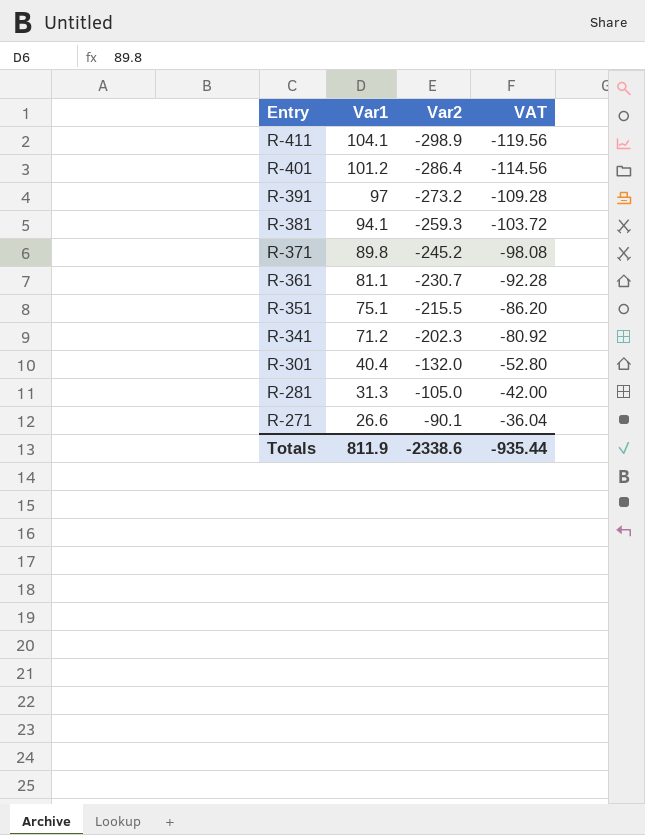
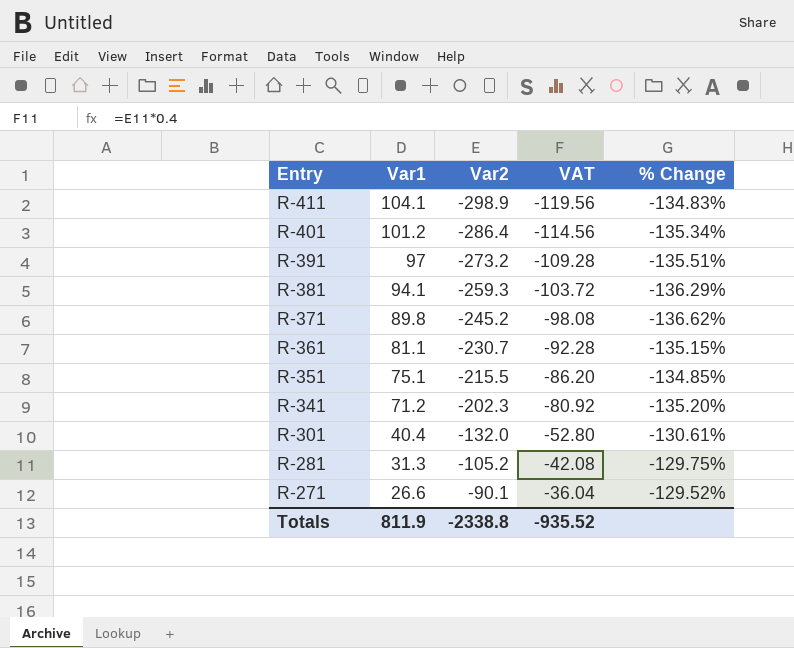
column % Change | formula: none -> ([Var1] - [Var2]) / [Var2]
R-281 | Var2: -105.0 -> -105.2
R-281 | VAT: -42.00 -> -42.08
Totals | Var2: -2338.6 -> -2338.8
Totals | VAT: -935.44 -> -935.52

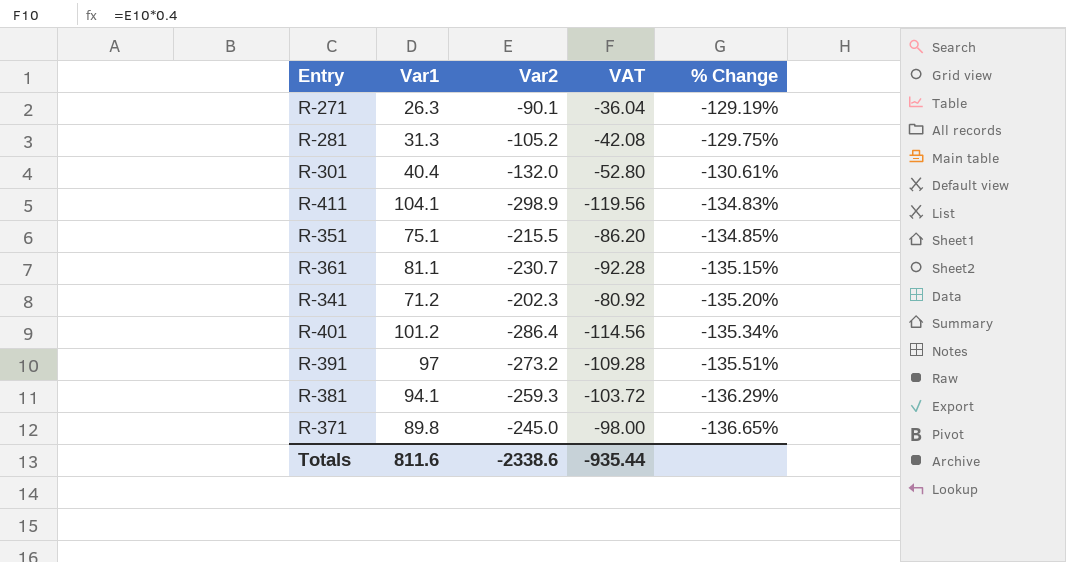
row order: Entry descending -> % Change descending
R-271 | Var1: 26.6 -> 26.3
R-271 | % Change: -129.52% -> -129.19%
R-371 | Var2: -245.2 -> -245.0
R-371 | VAT: -98.08 -> -98.00
R-371 | % Change: -136.62% -> -136.65%
Totals | Var1: 811.9 -> 811.6
Totals | Var2: -2338.8 -> -2338.6
Totals | VAT: -935.52 -> -935.44

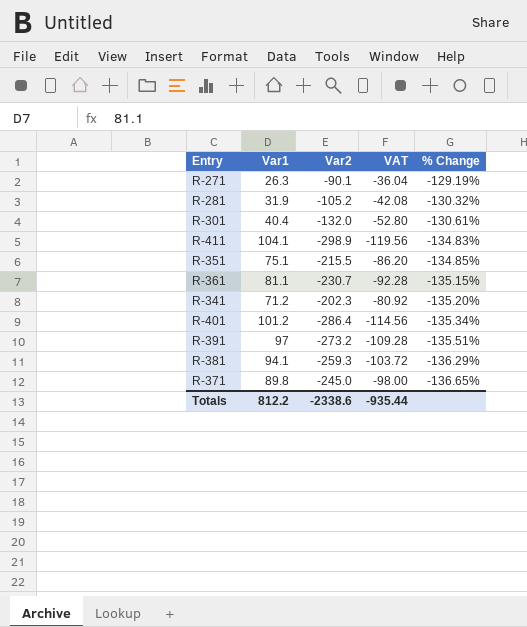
R-281 | Var1: 31.3 -> 31.9
R-281 | % Change: -129.75% -> -130.32%
Totals | Var1: 811.6 -> 812.2

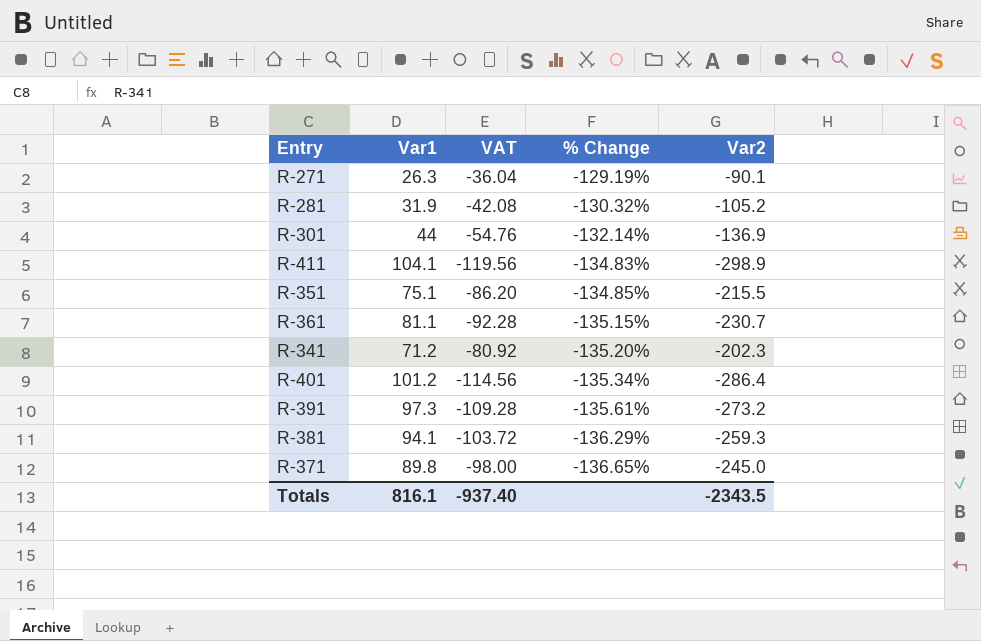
column Var2 | position: 3 -> 5
R-301 | Var1: 40.4 -> 44
R-301 | VAT: -52.80 -> -54.76
R-301 | % Change: -130.61% -> -132.14%
R-301 | Var2: -132.0 -> -136.9
R-391 | Var1: 97 -> 97.3
R-391 | % Change: -135.51% -> -135.61%
Totals | Var1: 812.2 -> 816.1
Totals | VAT: -935.44 -> -937.40
Totals | Var2: -2338.6 -> -2343.5

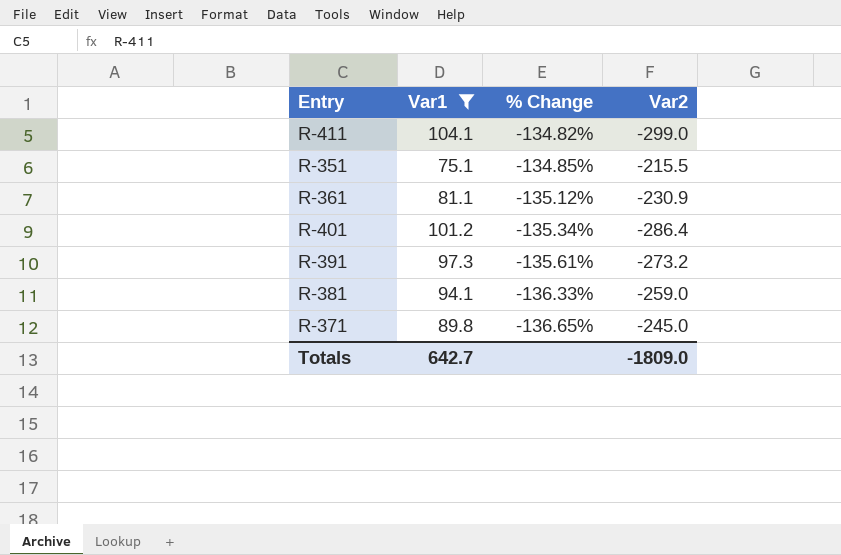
filter: none -> Var1 >= 75.1
column VAT | formula: [Var2] * 0.4 -> none
R-411 | % Change: -134.83% -> -134.82%
R-411 | Var2: -298.9 -> -299.0
R-361 | % Change: -135.15% -> -135.12%
R-361 | Var2: -230.7 -> -230.9
R-381 | % Change: -136.29% -> -136.33%
R-381 | Var2: -259.3 -> -259.0
Totals | Var1: 816.1 -> 642.7
Totals | Var2: -2343.5 -> -1809.0

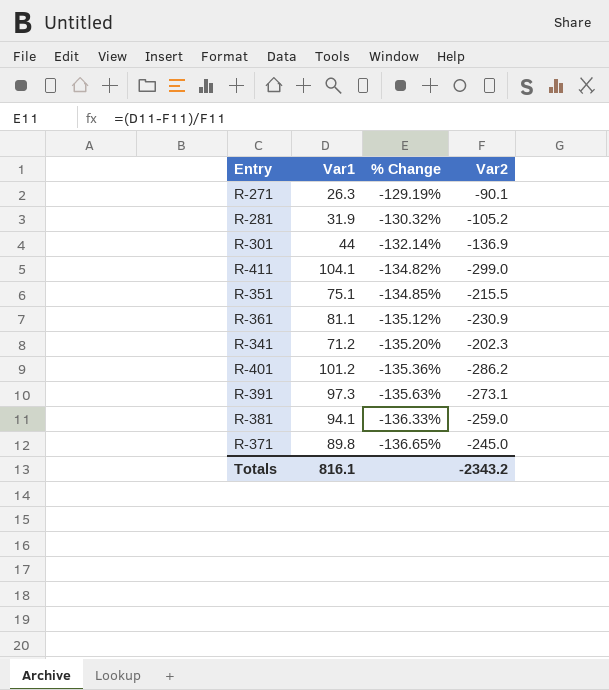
filter: Var1 >= 75.1 -> none
R-401 | % Change: -135.34% -> -135.36%
R-401 | Var2: -286.4 -> -286.2
R-391 | % Change: -135.61% -> -135.63%
R-391 | Var2: -273.2 -> -273.1
Totals | Var1: 642.7 -> 816.1
Totals | Var2: -1809.0 -> -2343.2

